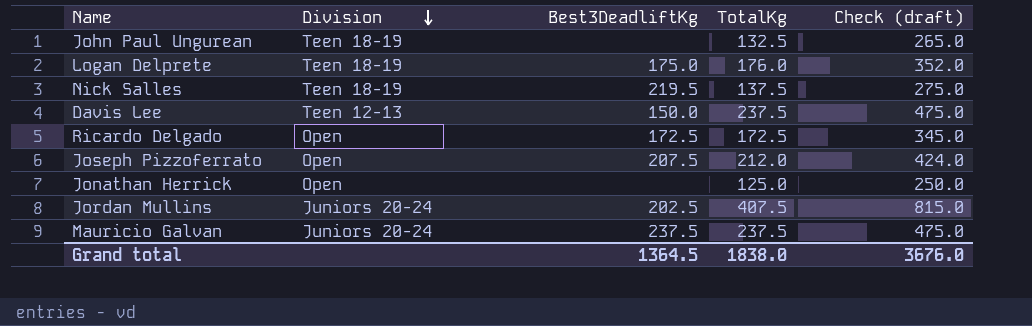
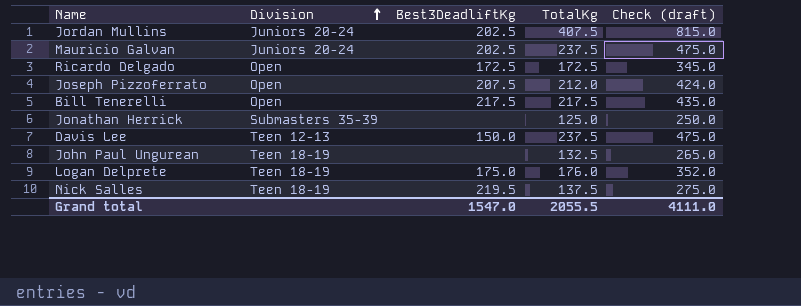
row order: Division descending -> Division ascending
Mauricio Galvan | Best3DeadliftKg: 237.5 -> 202.5
row Bill Tenerelli: none -> Open | 217.5 | 217.5 | 435.0
Jonathan Herrick | Division: Open -> Submasters 35-39
Grand total | Best3DeadliftKg: 1364.5 -> 1547.0
Grand total | TotalKg: 1838.0 -> 2055.5
Grand total | Check (draft): 3676.0 -> 4111.0

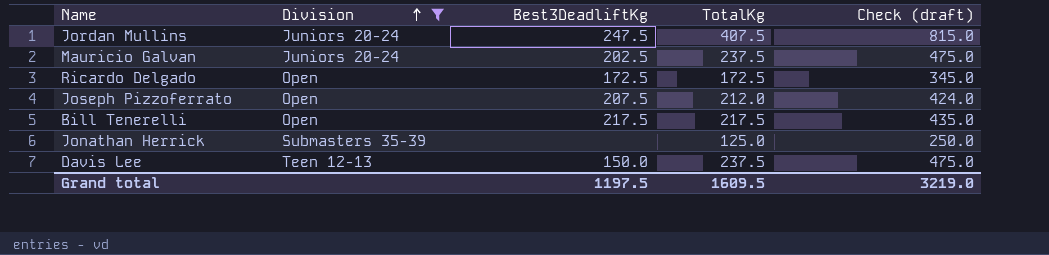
filter: none -> Division != Teen 18-19
Jordan Mullins | Best3DeadliftKg: 202.5 -> 247.5
Grand total | Best3DeadliftKg: 1547.0 -> 1197.5
Grand total | TotalKg: 2055.5 -> 1609.5
Grand total | Check (draft): 4111.0 -> 3219.0

